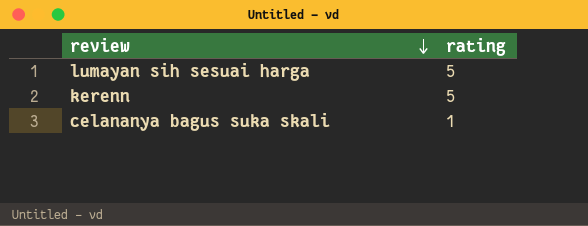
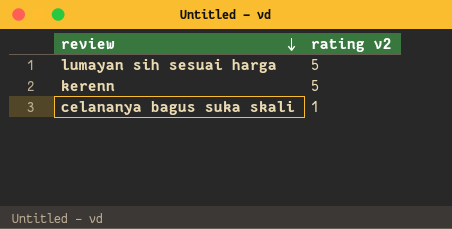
column name: rating -> rating v2

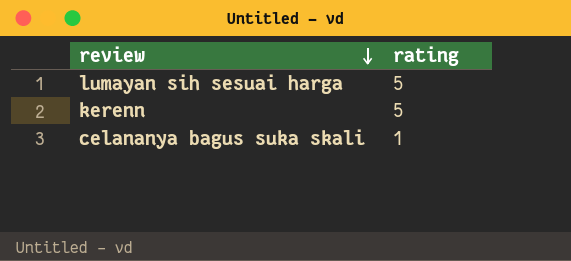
column name: rating v2 -> rating

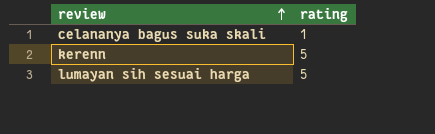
row order: review descending -> review ascending

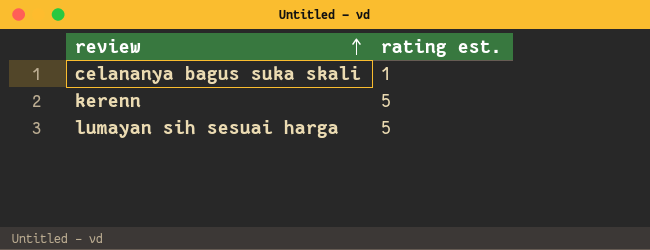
column name: rating -> rating est.

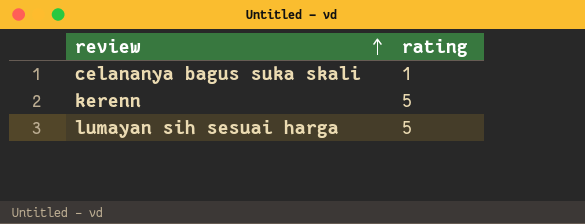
column name: rating est. -> rating

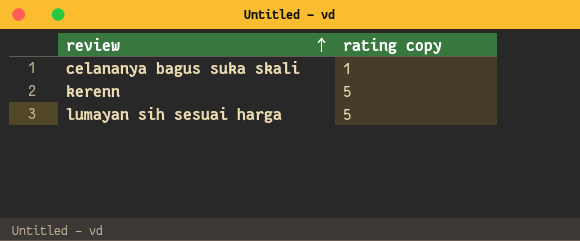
column name: rating -> rating copy

